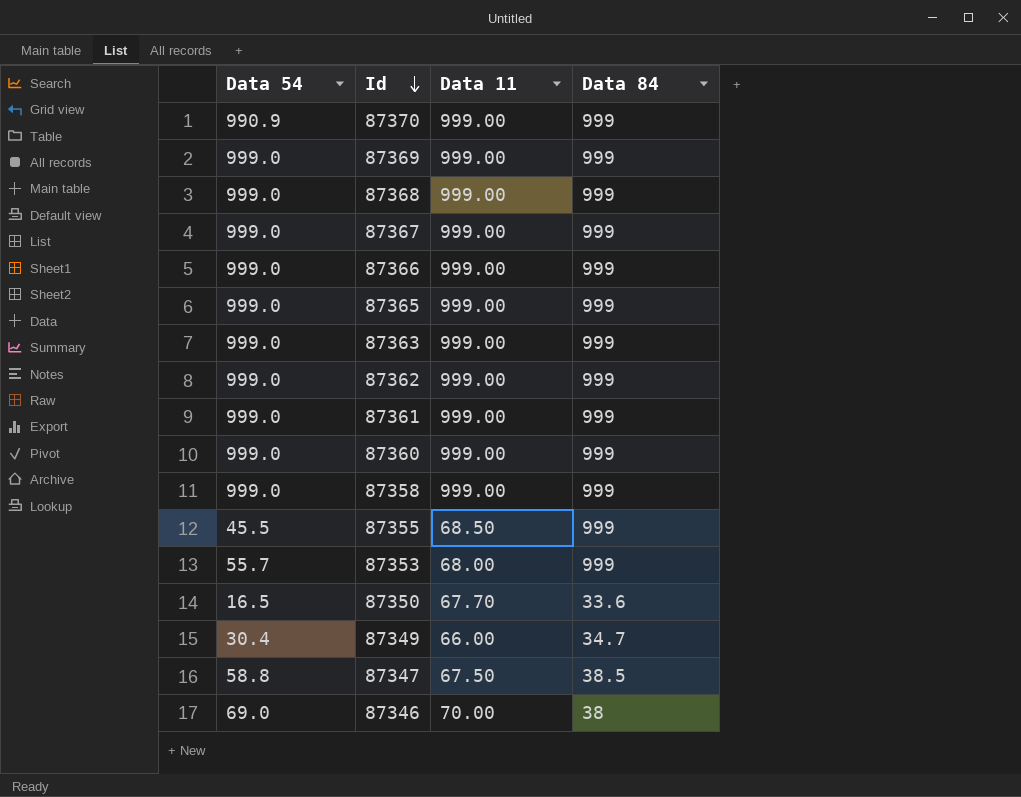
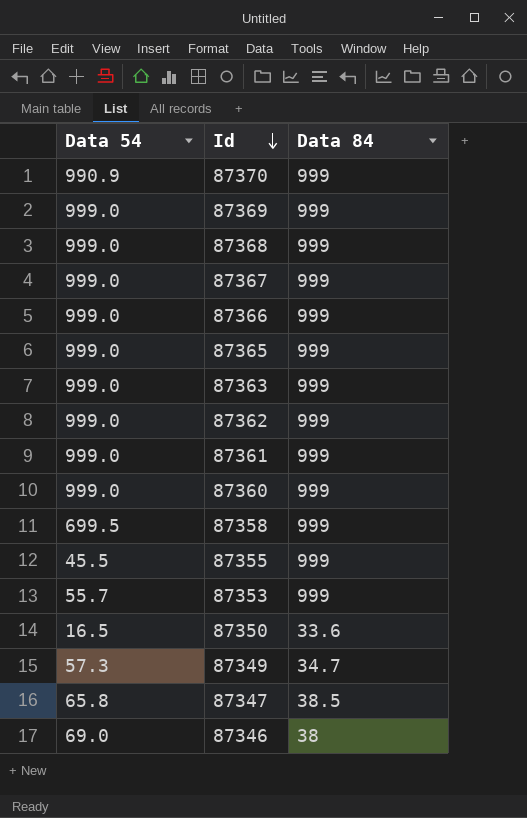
column Data 11 | position: 3 -> none
87358 | Data 54: 999.0 -> 699.5
87349 | Data 54: 30.4 -> 57.3
87347 | Data 54: 58.8 -> 65.8

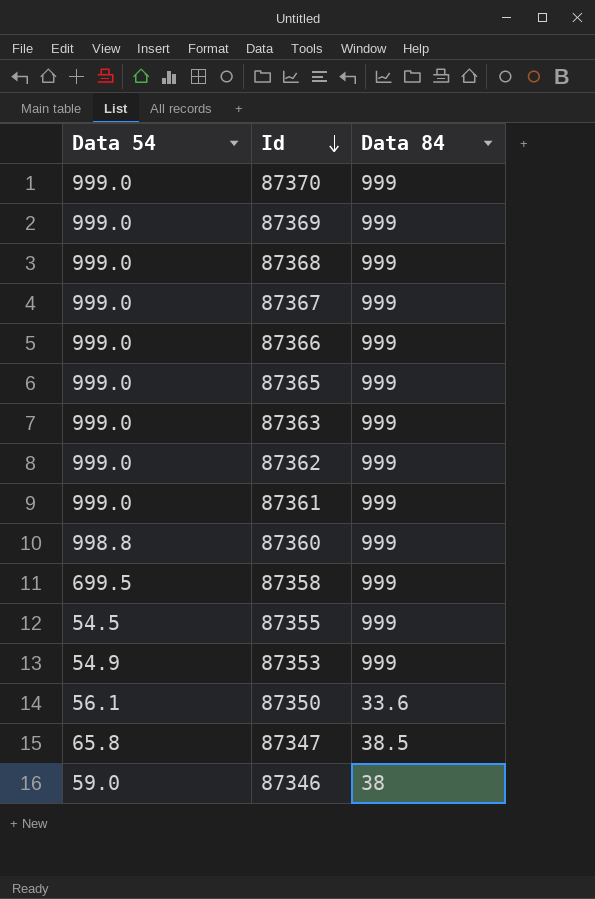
row 87349: 57.3 | 34.7 -> none
87370 | Data 54: 990.9 -> 999.0
87360 | Data 54: 999.0 -> 998.8
87355 | Data 54: 45.5 -> 54.5
87353 | Data 54: 55.7 -> 54.9
87350 | Data 54: 16.5 -> 56.1
87346 | Data 54: 69.0 -> 59.0

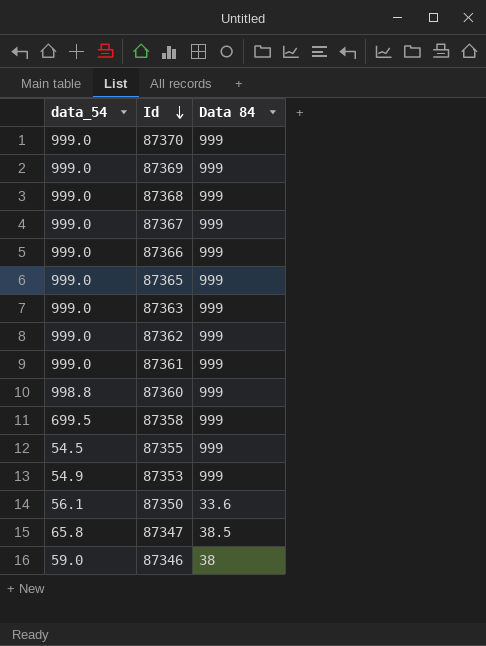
column name: Data 54 -> data_54

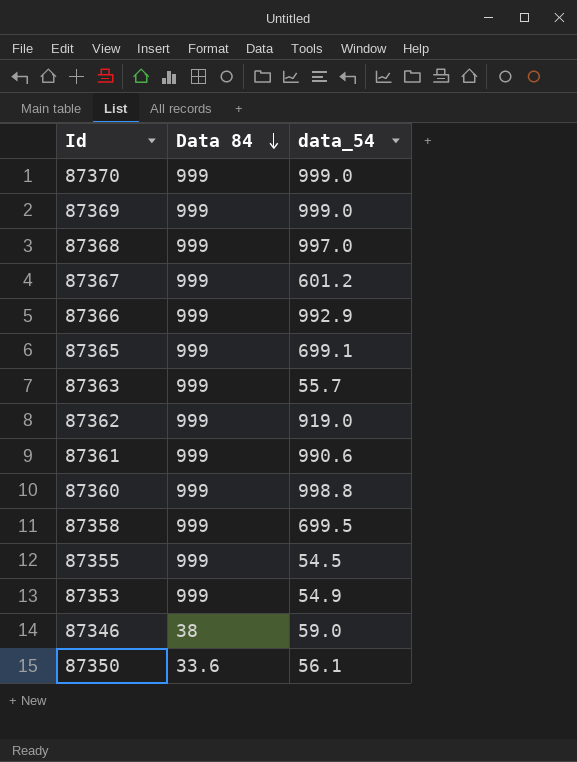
row order: Id descending -> Data 84 descending
column data_54 | position: 1 -> 3
row 87347: 65.8 | 38.5 -> none
87368 | data_54: 999.0 -> 997.0
87367 | data_54: 999.0 -> 601.2
87366 | data_54: 999.0 -> 992.9
87365 | data_54: 999.0 -> 699.1
87363 | data_54: 999.0 -> 55.7
87362 | data_54: 999.0 -> 919.0
87361 | data_54: 999.0 -> 990.6

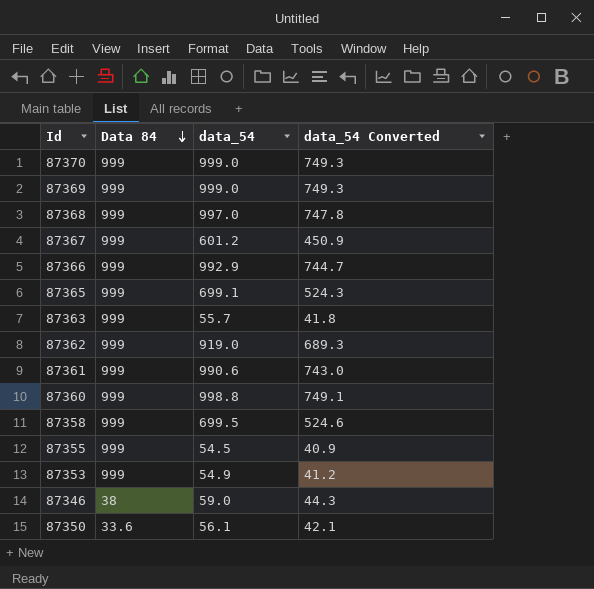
column data_54 Converted | formula: none -> [data_54] * 0.75

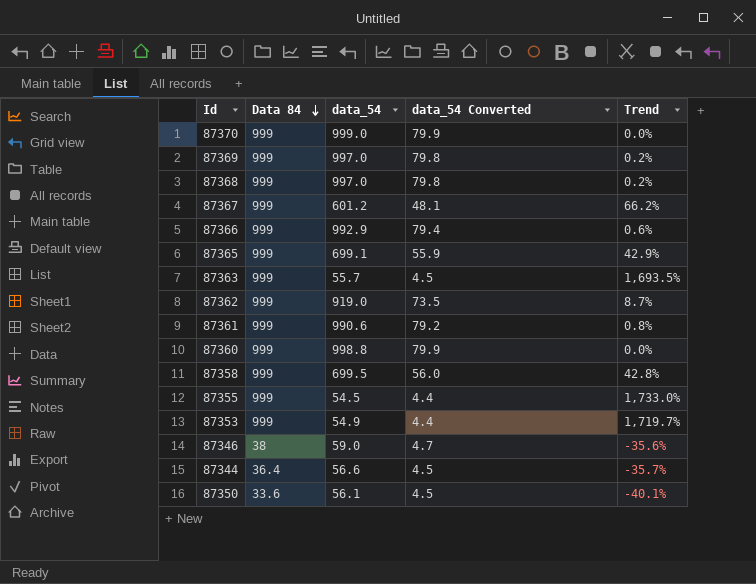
column data_54 Converted | formula: [data_54] * 0.75 -> [data_54] * 0.08
column Trend | formula: none -> ([Data 84] - [data_54]) / [data_54]
87369 | data_54: 999.0 -> 997.0
row 87344: none -> 36.4 | 56.6 | 4.5 | -35.7%

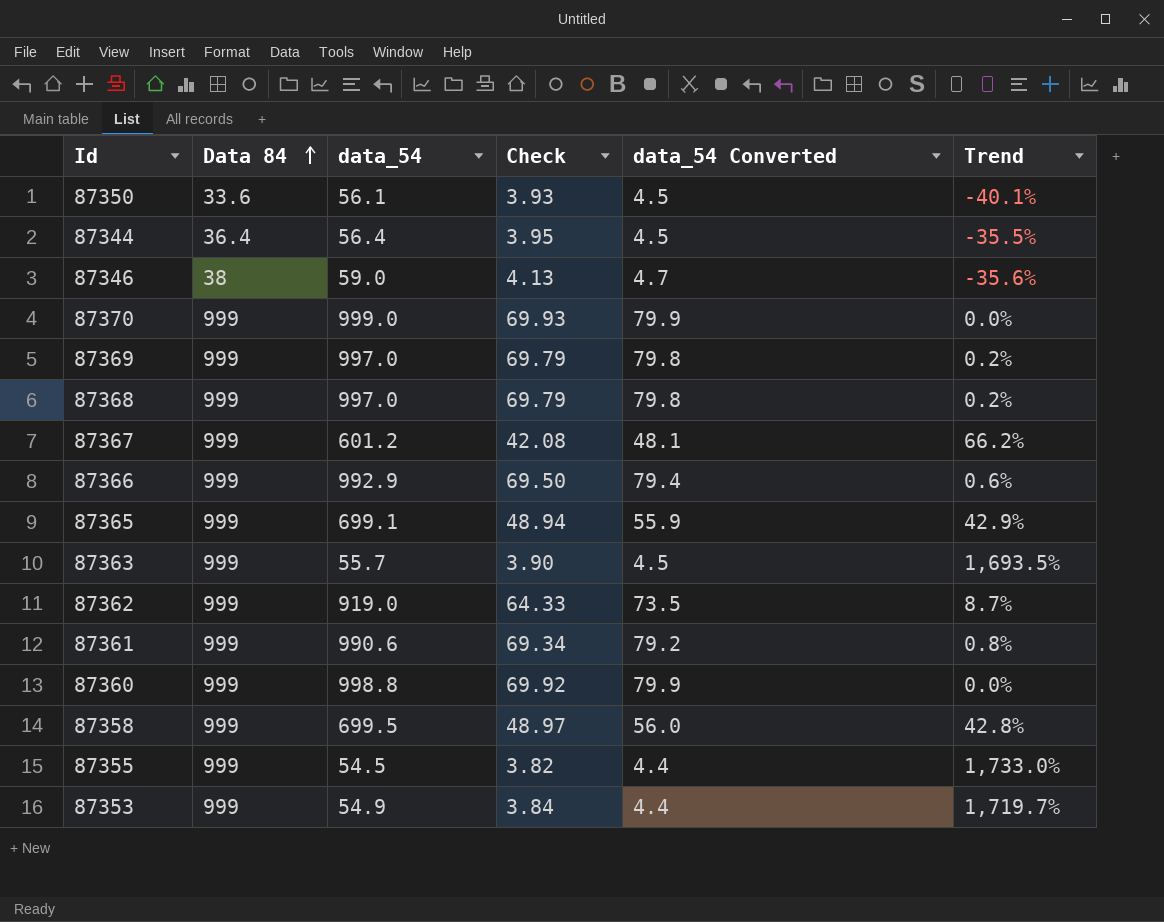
row order: Data 84 descending -> Data 84 ascending
column Check | formula: none -> [data_54] * 0.07
87344 | data_54: 56.6 -> 56.4
87344 | Trend: -35.7% -> -35.5%

